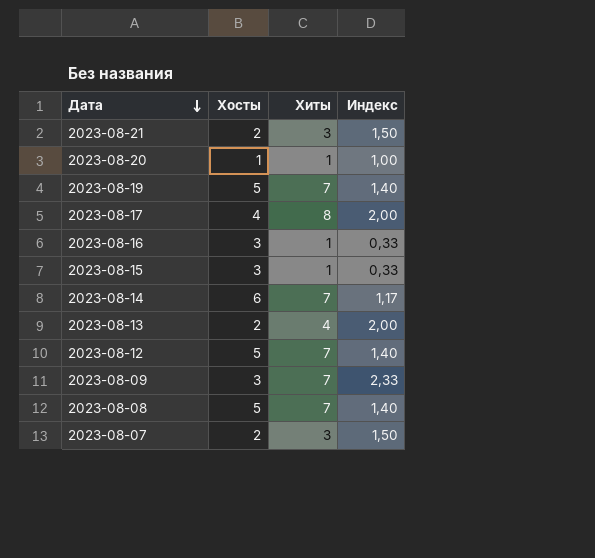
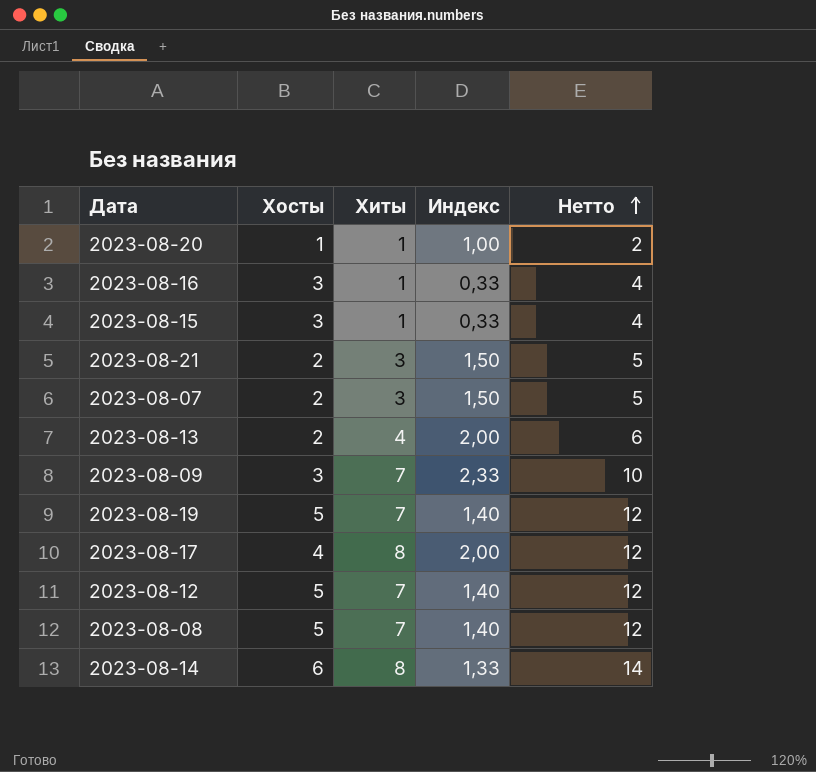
row order: Дата descending -> Нетто ascending
column Нетто | formula: none -> [Хосты] + [Хиты]
2023-08-14 | Хиты: 7 -> 8
2023-08-14 | Индекс: 1,17 -> 1,33

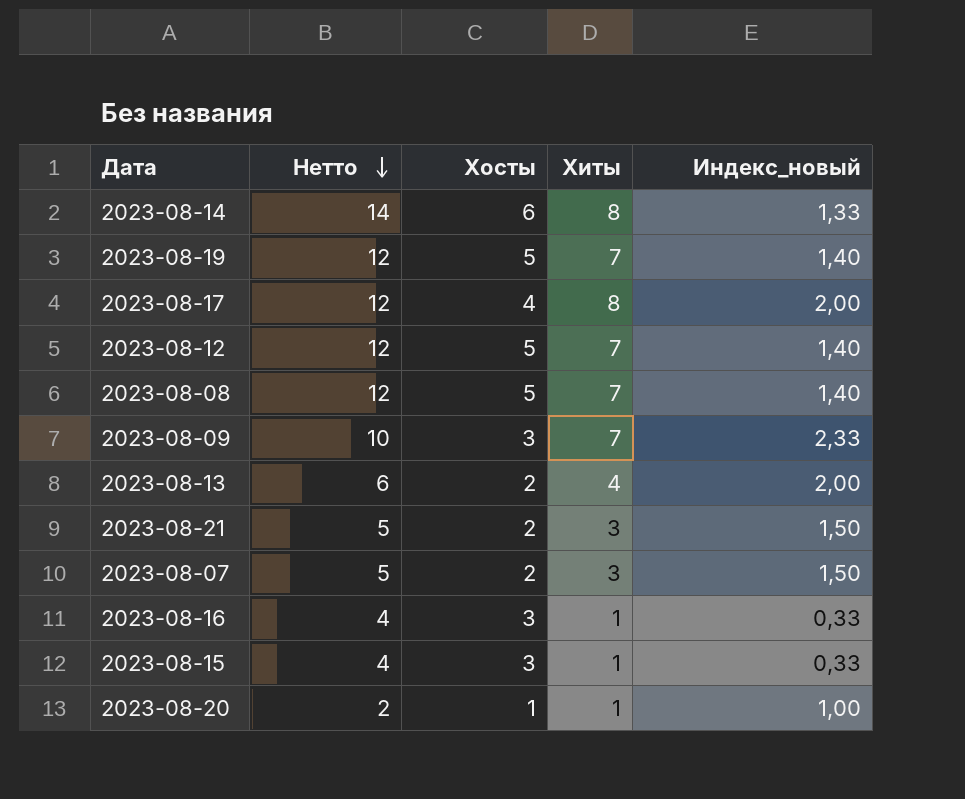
row order: Нетто ascending -> Нетто descending
column Нетто | position: 5 -> 2
column name: Индекс -> Индекс_новый

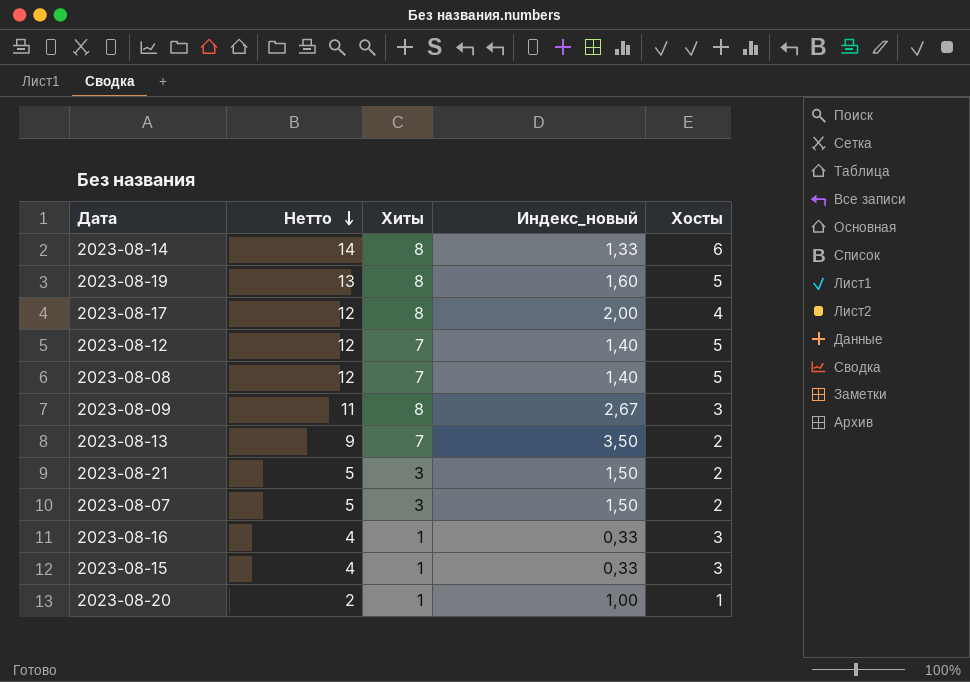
column Хосты | position: 3 -> 5
2023-08-19 | Нетто: 12 -> 13
2023-08-19 | Хиты: 7 -> 8
2023-08-19 | Индекс_новый: 1,40 -> 1,60
2023-08-09 | Нетто: 10 -> 11
2023-08-09 | Хиты: 7 -> 8
2023-08-09 | Индекс_новый: 2,33 -> 2,67
2023-08-13 | Нетто: 6 -> 9
2023-08-13 | Хиты: 4 -> 7
2023-08-13 | Индекс_новый: 2,00 -> 3,50

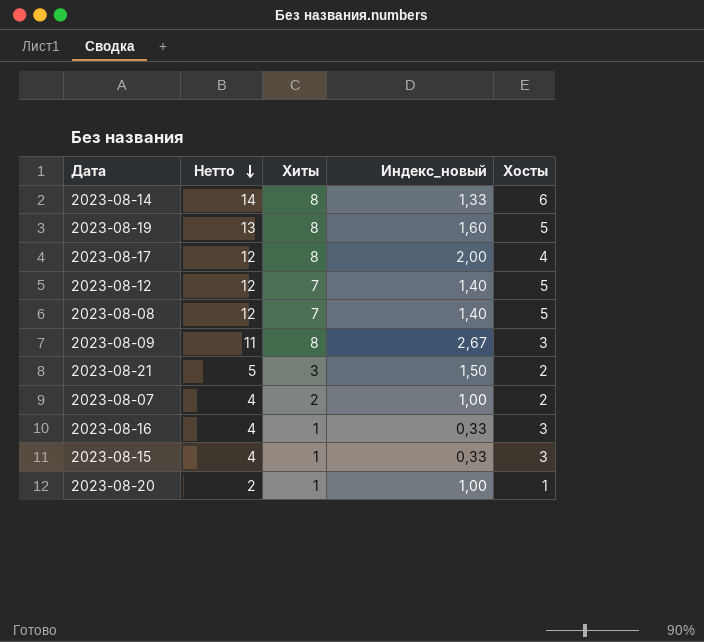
row 2023-08-13: 9 | 7 | 3,50 | 2 -> none
2023-08-07 | Нетто: 5 -> 4
2023-08-07 | Хиты: 3 -> 2
2023-08-07 | Индекс_новый: 1,50 -> 1,00

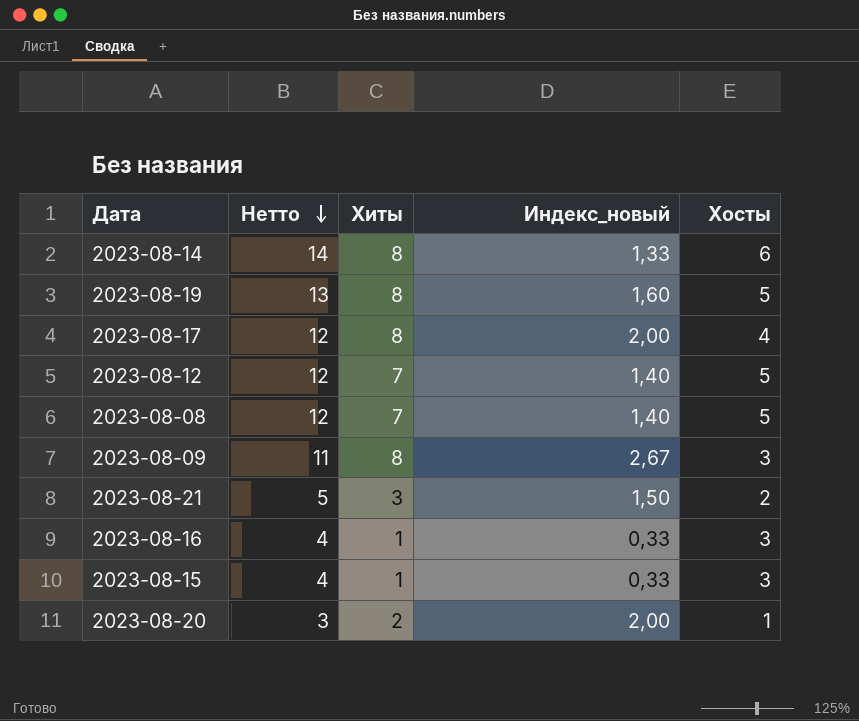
row 2023-08-07: 4 | 2 | 1,00 | 2 -> none
2023-08-20 | Нетто: 2 -> 3
2023-08-20 | Хиты: 1 -> 2
2023-08-20 | Индекс_новый: 1,00 -> 2,00

